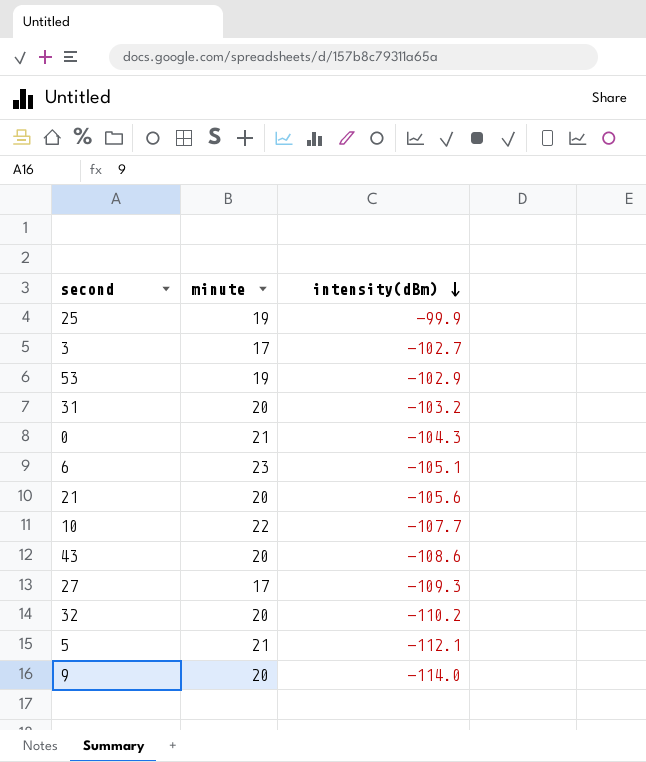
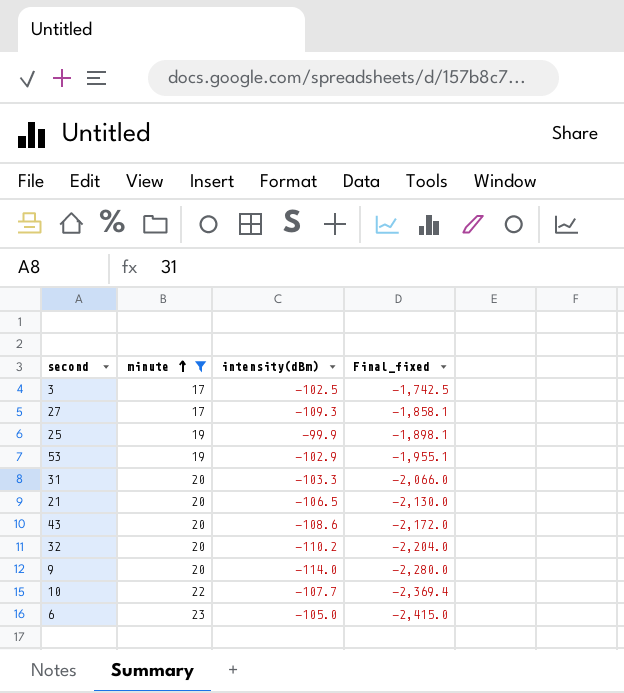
filter: none -> minute != 21
row order: intensity(dBm) descending -> minute ascending
column Final_fixed | formula: none -> [minute] * [intensity(dBm)]
3 | intensity(dBm): -102.7 -> -102.5
31 | intensity(dBm): -103.2 -> -103.3
21 | intensity(dBm): -105.6 -> -106.5
6 | intensity(dBm): -105.1 -> -105.0

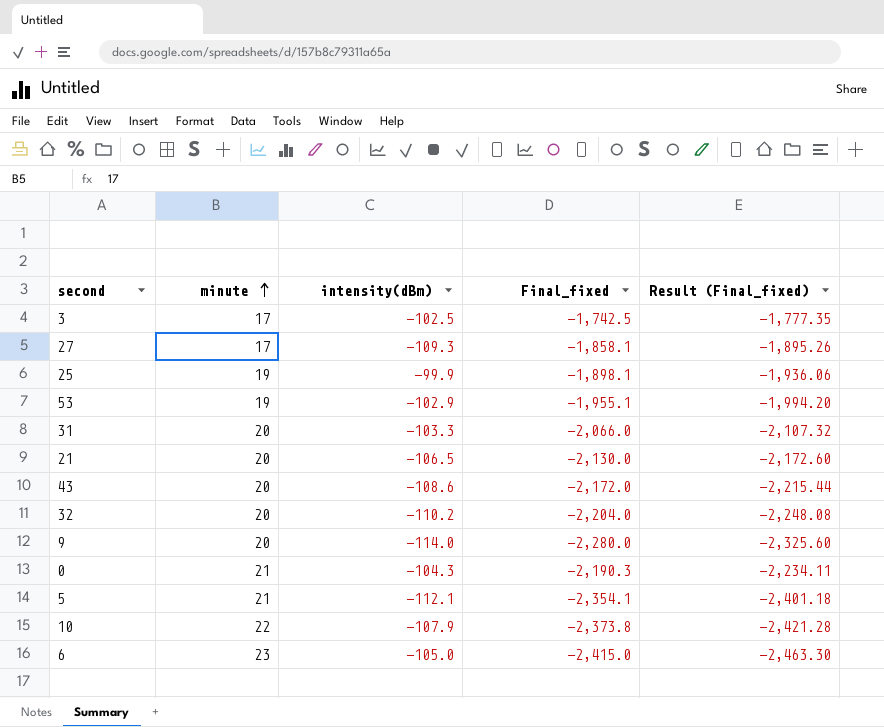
filter: minute != 21 -> none
column Result (Final_fixed) | formula: none -> [Final_fixed] * 1.02
10 | intensity(dBm): -107.7 -> -107.9
10 | Final_fixed: -2,369.4 -> -2,373.8

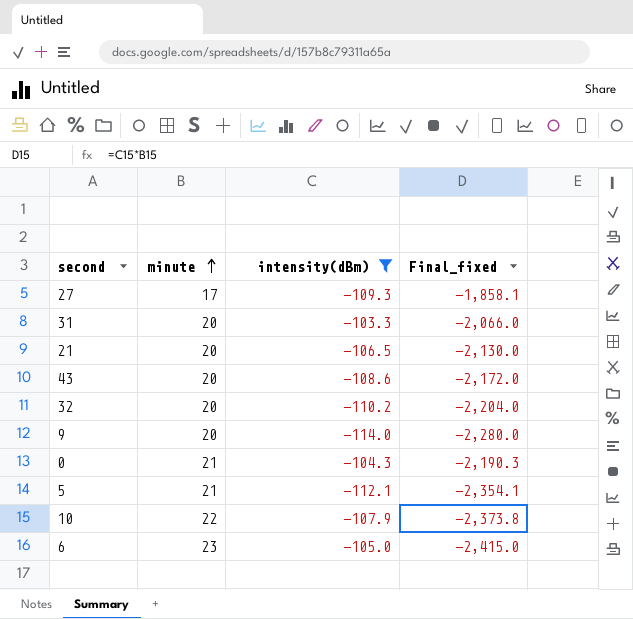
filter: none -> intensity(dBm) <= -103.3
column Result (Final_fixed) | formula: [Final_fixed] * 1.02 -> none

